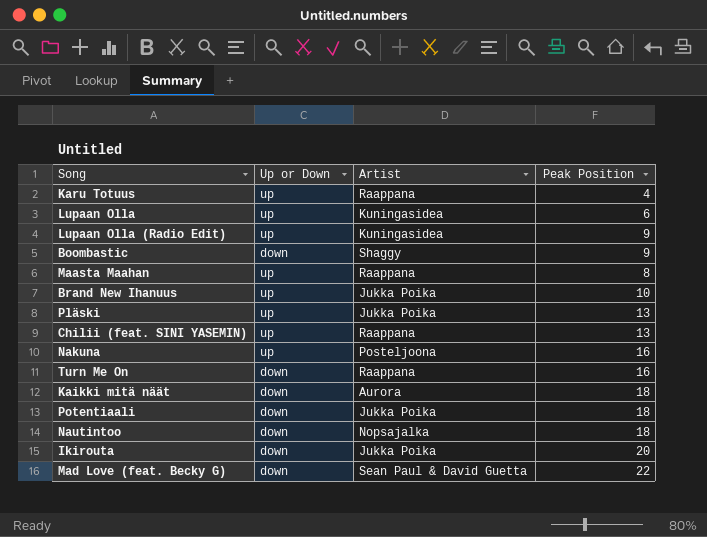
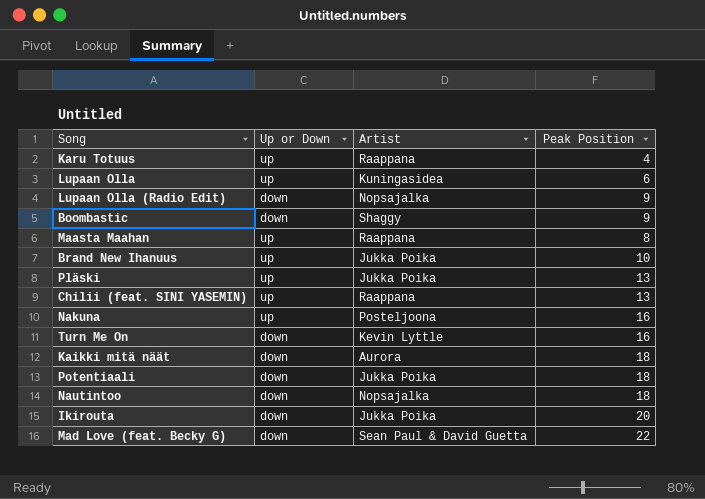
Lupaan Olla (Radio Edit) | Up or Down: up -> down
Lupaan Olla (Radio Edit) | Artist: Kuningasidea -> Nopsajalka
Turn Me On | Artist: Raappana -> Kevin Lyttle

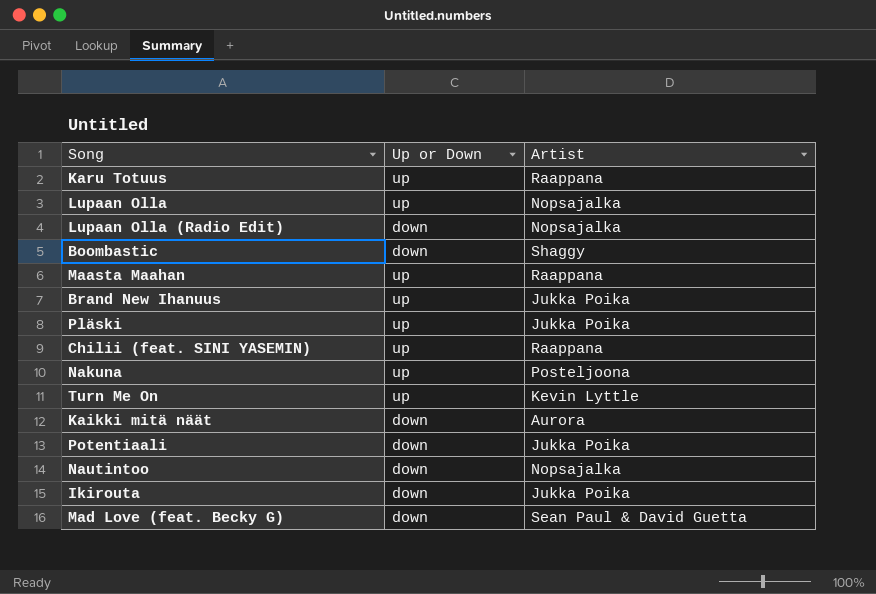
column Peak Position | position: 4 -> none
Lupaan Olla | Artist: Kuningasidea -> Nopsajalka
Turn Me On | Up or Down: down -> up

